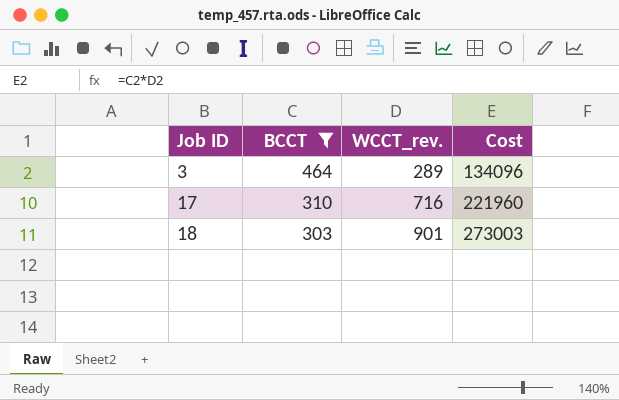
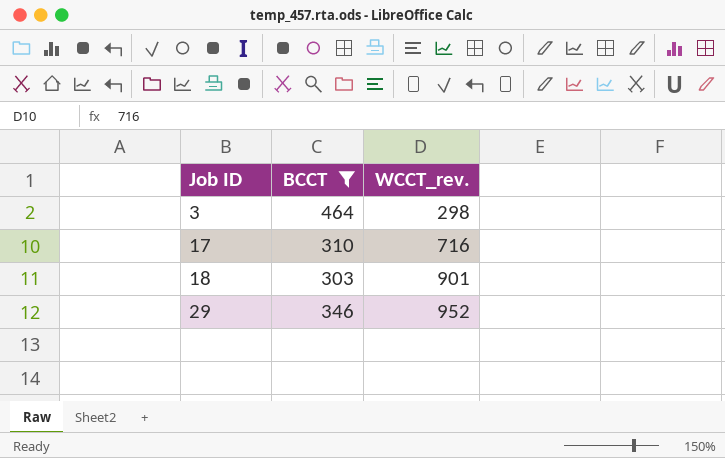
column Cost | formula: [BCCT] * [WCCT_rev.] -> none
3 | WCCT_rev.: 289 -> 298
row 29: none -> 346 | 952

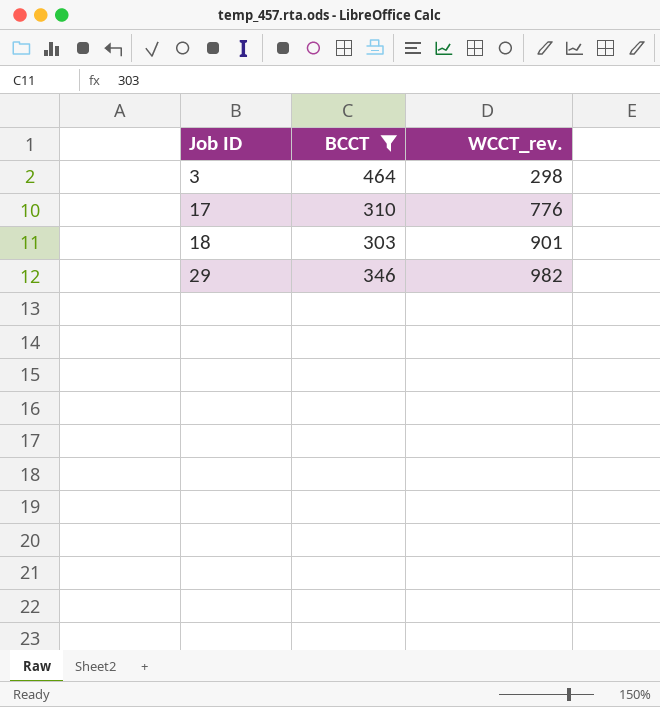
17 | WCCT_rev.: 716 -> 776
29 | WCCT_rev.: 952 -> 982

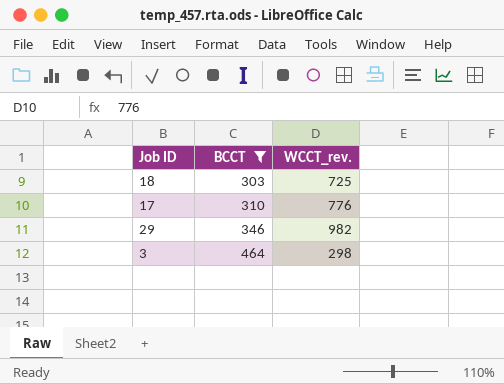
row order: Job ID ascending -> BCCT ascending
18 | WCCT_rev.: 901 -> 725

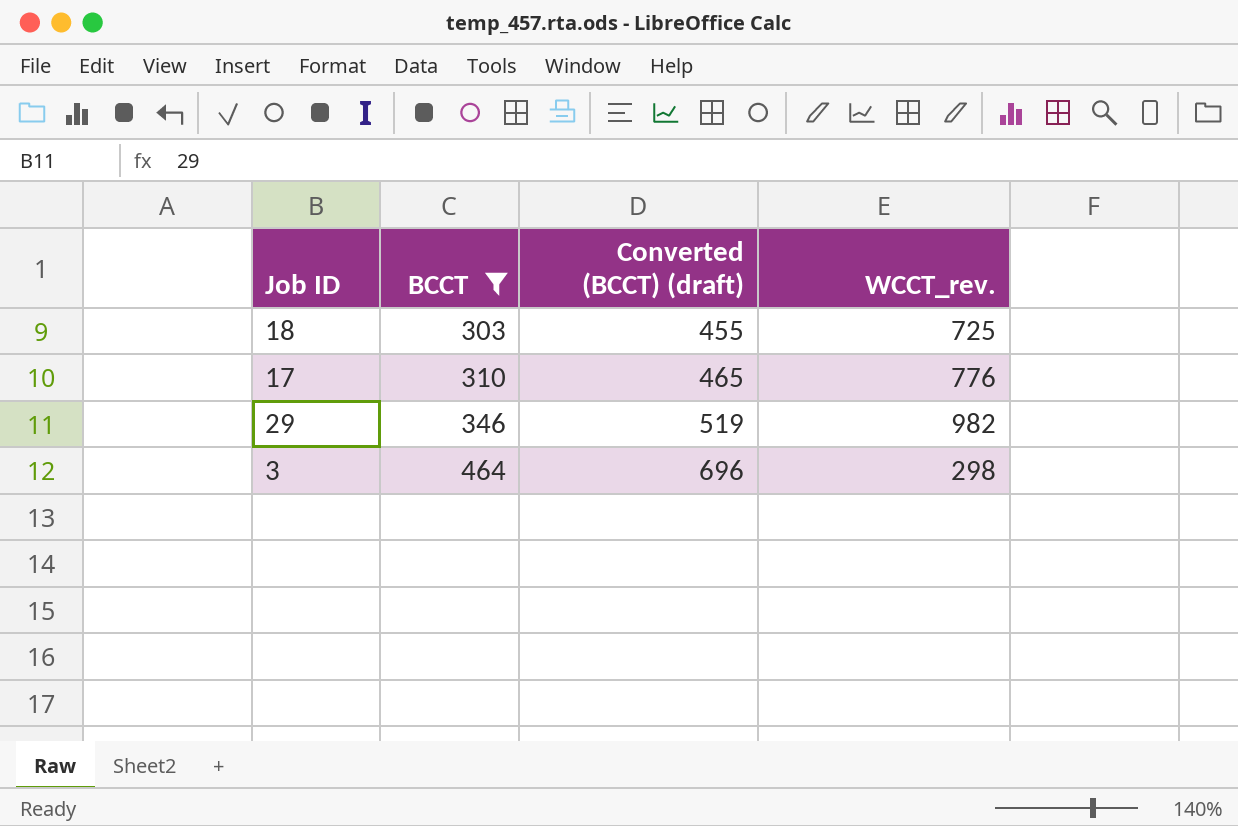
column Converted (BCCT) (draft) | formula: none -> [BCCT] * 1.5

